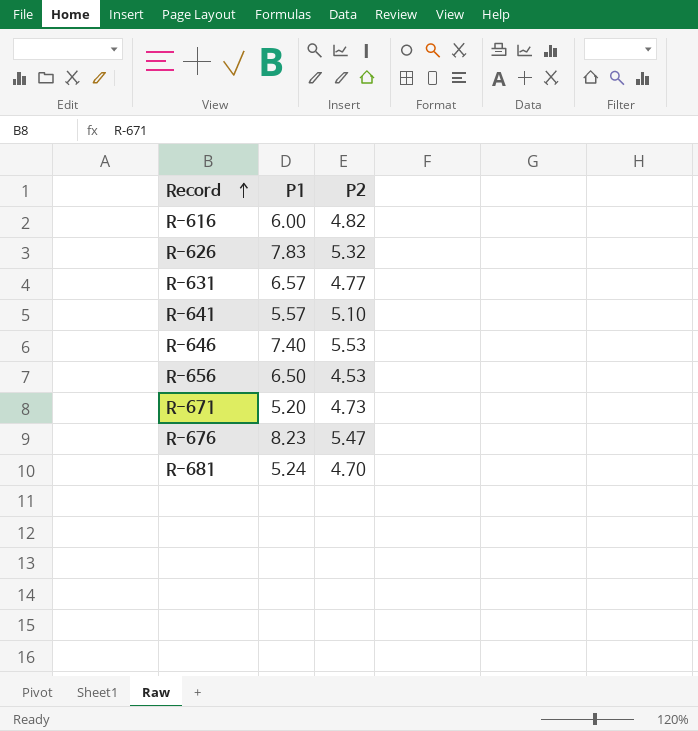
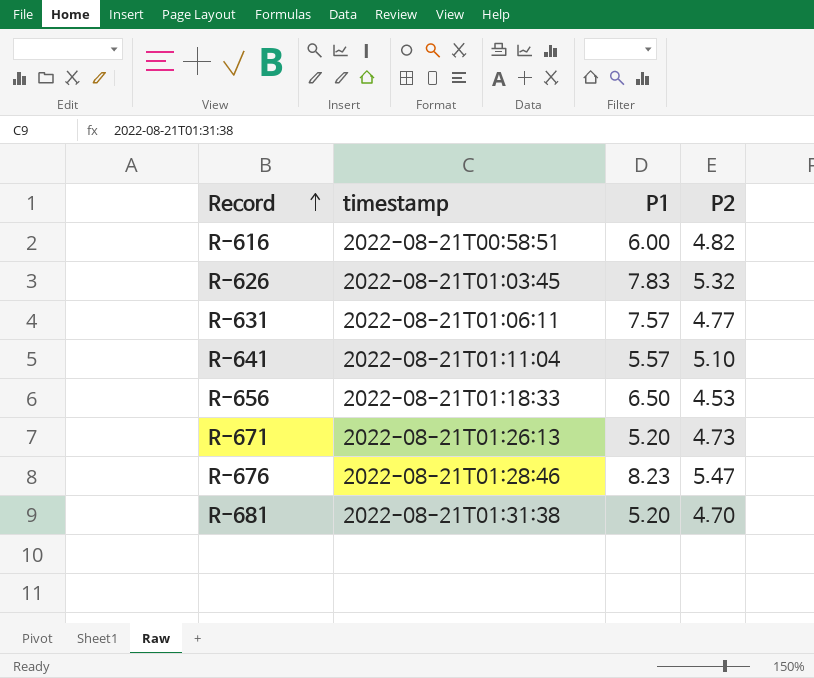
column timestamp | position: none -> 2
row R-646: 7.40 | 5.53 -> none
R-631 | P1: 6.57 -> 7.57
R-681 | P1: 5.24 -> 5.20

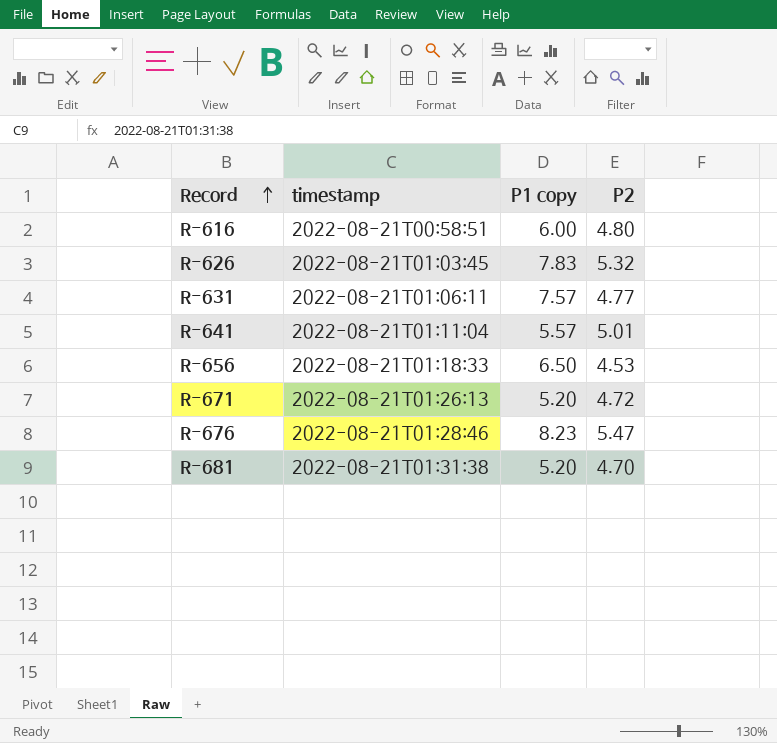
column name: P1 -> P1 copy
R-616 | P2: 4.82 -> 4.80
R-641 | P2: 5.10 -> 5.01
R-671 | P2: 4.73 -> 4.72

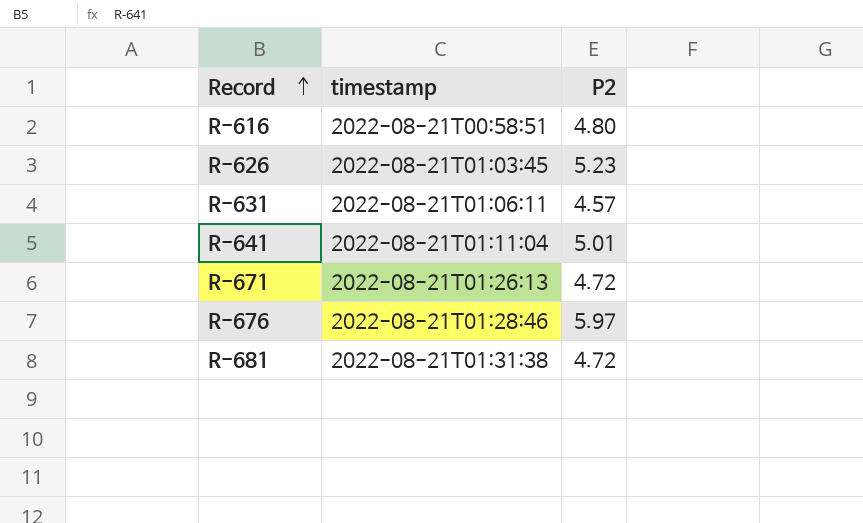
column P1 copy | position: 3 -> none
row R-656: 2022-08-21T01:18:33 | 6.50 | 4.53 -> none
R-626 | P2: 5.32 -> 5.23
R-631 | P2: 4.77 -> 4.57
R-676 | P2: 5.47 -> 5.97
R-681 | P2: 4.70 -> 4.72

